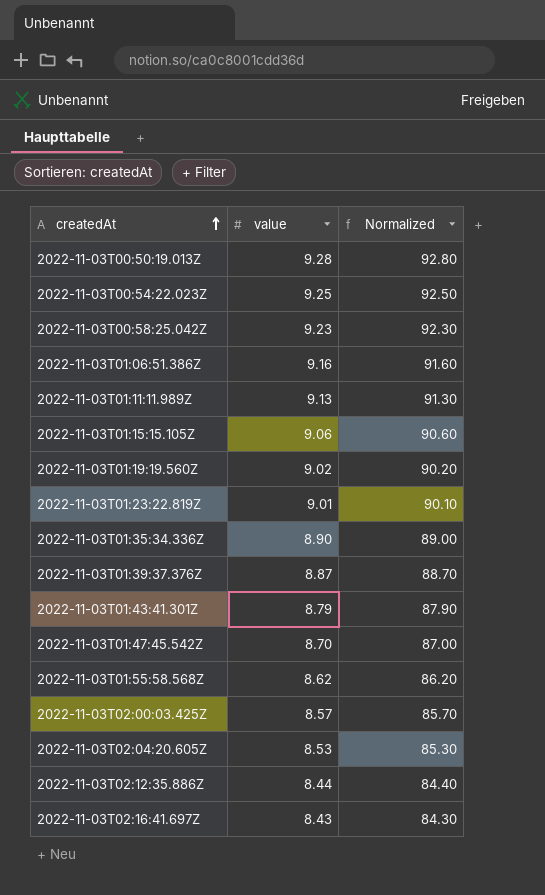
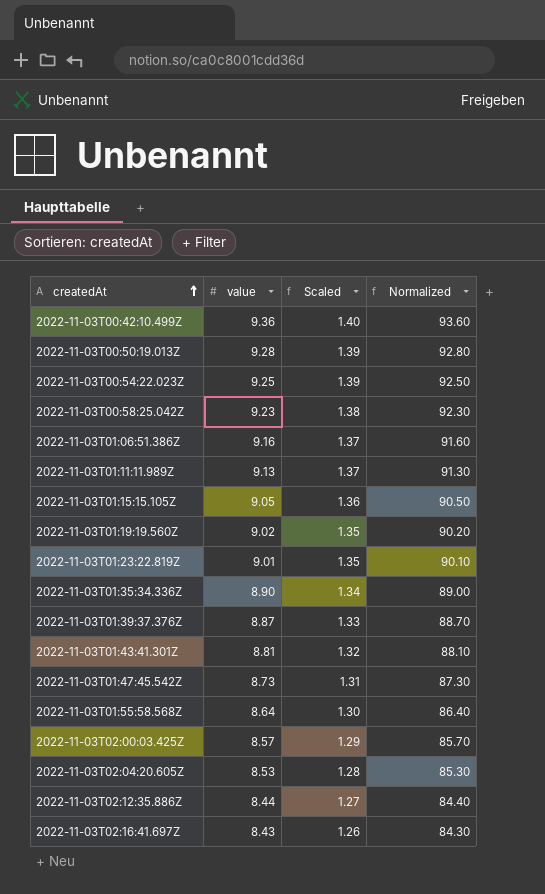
column Scaled | formula: none -> [value] * 0.15
row 2022-11-03T00:42:10.499Z: none -> 9.36 | 1.40 | 93.60
2022-11-03T01:15:15.105Z | value: 9.06 -> 9.05
2022-11-03T01:15:15.105Z | Normalized: 90.60 -> 90.50
2022-11-03T01:43:41.301Z | value: 8.79 -> 8.81
2022-11-03T01:43:41.301Z | Normalized: 87.90 -> 88.10
2022-11-03T01:47:45.542Z | value: 8.70 -> 8.73
2022-11-03T01:47:45.542Z | Normalized: 87.00 -> 87.30
2022-11-03T01:55:58.568Z | value: 8.62 -> 8.64
2022-11-03T01:55:58.568Z | Normalized: 86.20 -> 86.40

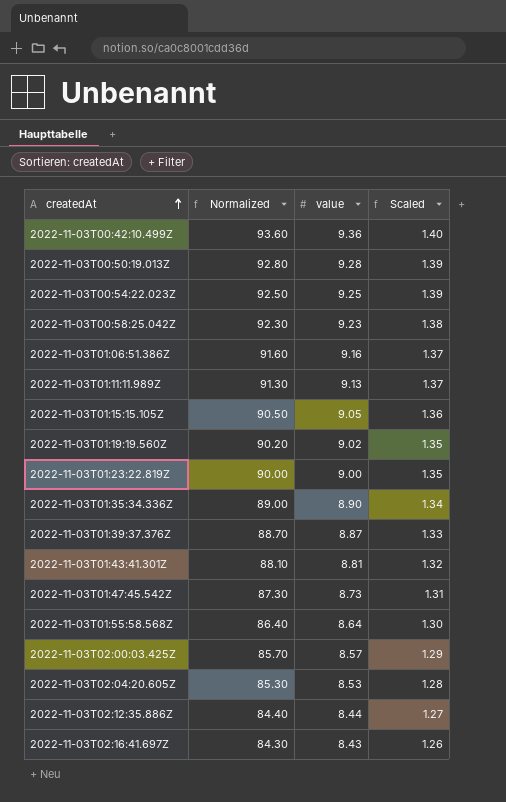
column Normalized | position: 4 -> 2
2022-11-03T01:23:22.819Z | Normalized: 90.10 -> 90.00
2022-11-03T01:23:22.819Z | value: 9.01 -> 9.00

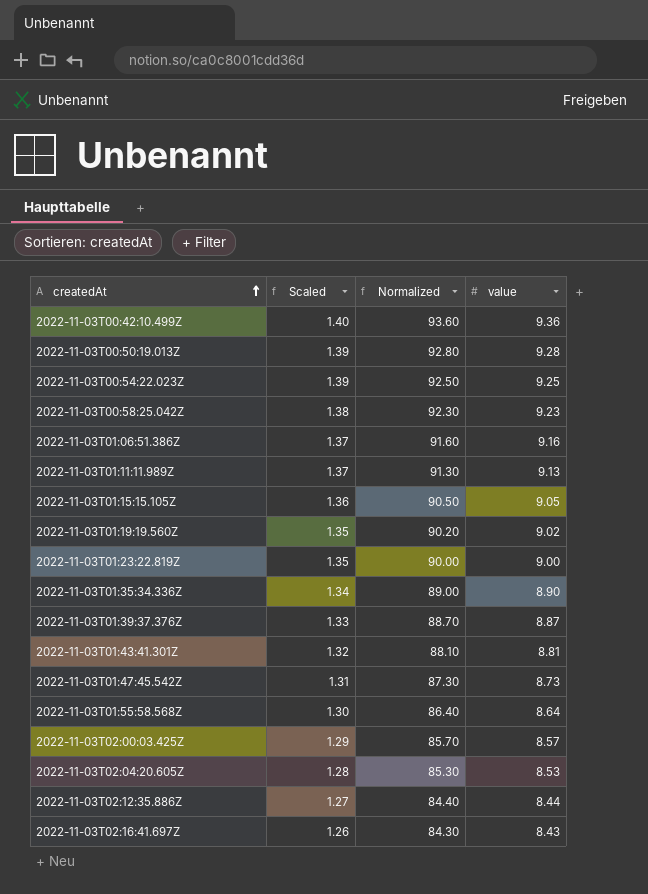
column Scaled | position: 4 -> 2

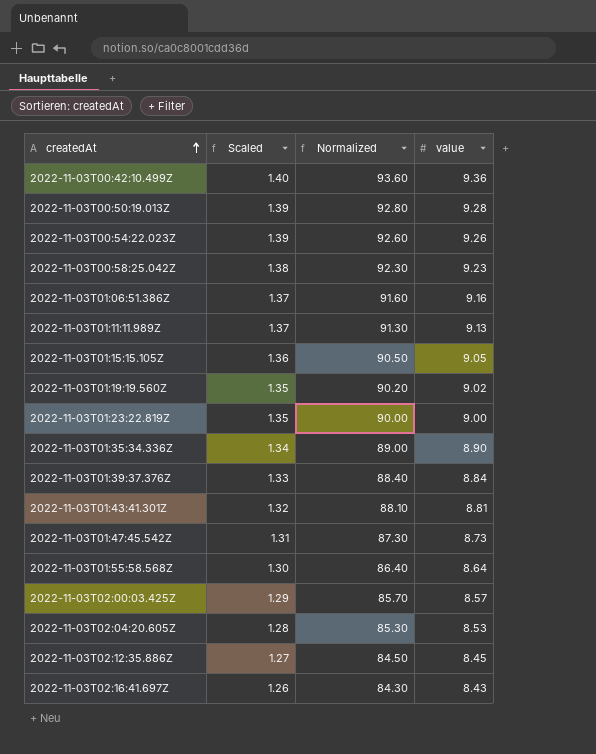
2022-11-03T00:54:22.023Z | Normalized: 92.50 -> 92.60
2022-11-03T00:54:22.023Z | value: 9.25 -> 9.26
2022-11-03T01:39:37.376Z | Normalized: 88.70 -> 88.40
2022-11-03T01:39:37.376Z | value: 8.87 -> 8.84
2022-11-03T02:12:35.886Z | Normalized: 84.40 -> 84.50
2022-11-03T02:12:35.886Z | value: 8.44 -> 8.45

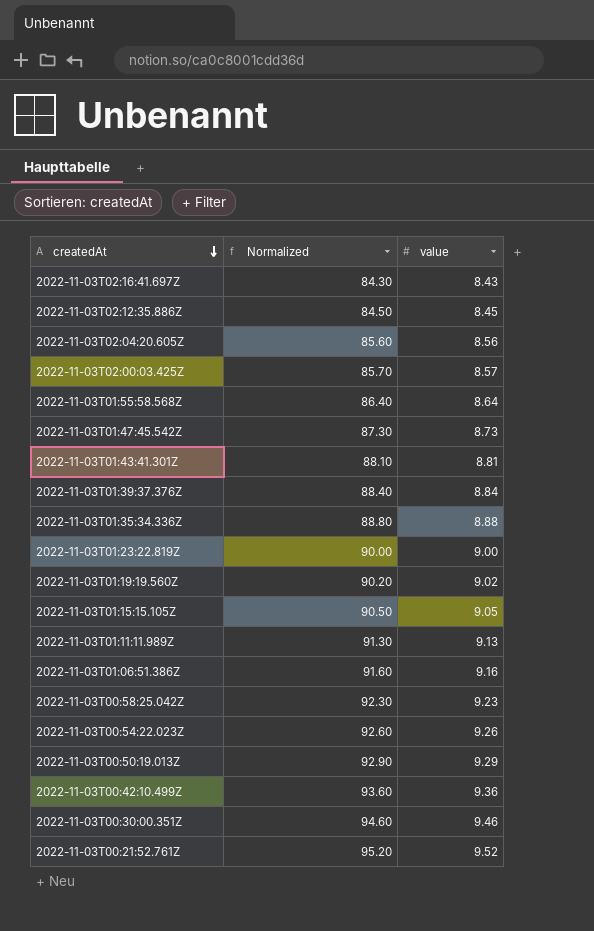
row order: createdAt ascending -> createdAt descending
column Scaled | formula: [value] * 0.15 -> none
2022-11-03T02:04:20.605Z | Normalized: 85.30 -> 85.60
2022-11-03T02:04:20.605Z | value: 8.53 -> 8.56
2022-11-03T01:35:34.336Z | Normalized: 89.00 -> 88.80
2022-11-03T01:35:34.336Z | value: 8.90 -> 8.88
2022-11-03T00:50:19.013Z | Normalized: 92.80 -> 92.90
2022-11-03T00:50:19.013Z | value: 9.28 -> 9.29
row 2022-11-03T00:30:00.351Z: none -> 94.60 | 9.46
row 2022-11-03T00:21:52.761Z: none -> 95.20 | 9.52

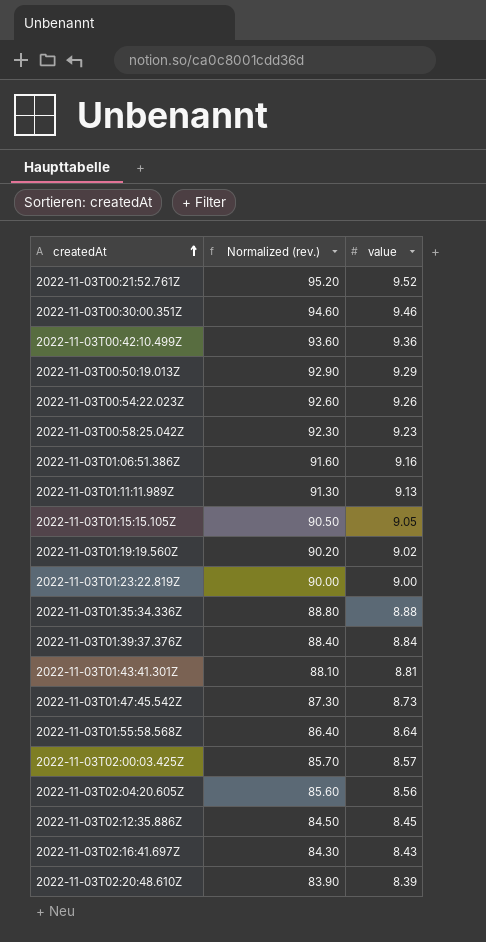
row order: createdAt descending -> createdAt ascending
column name: Normalized -> Normalized (rev.)
row 2022-11-03T02:20:48.610Z: none -> 83.90 | 8.39

